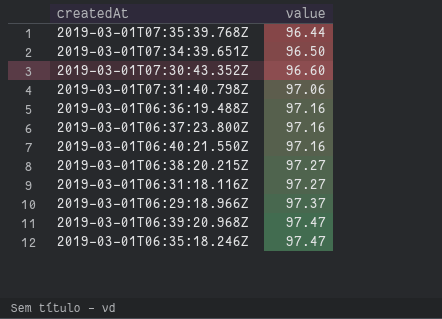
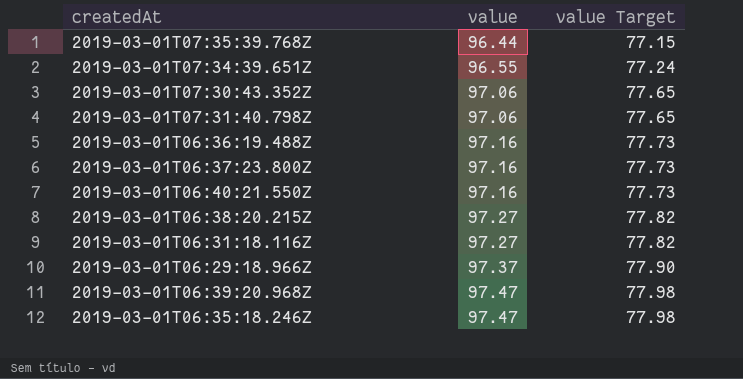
column value Target | formula: none -> [value] * 0.8
2019-03-01T07:34:39.651Z | value: 96.50 -> 96.55
2019-03-01T07:30:43.352Z | value: 96.60 -> 97.06

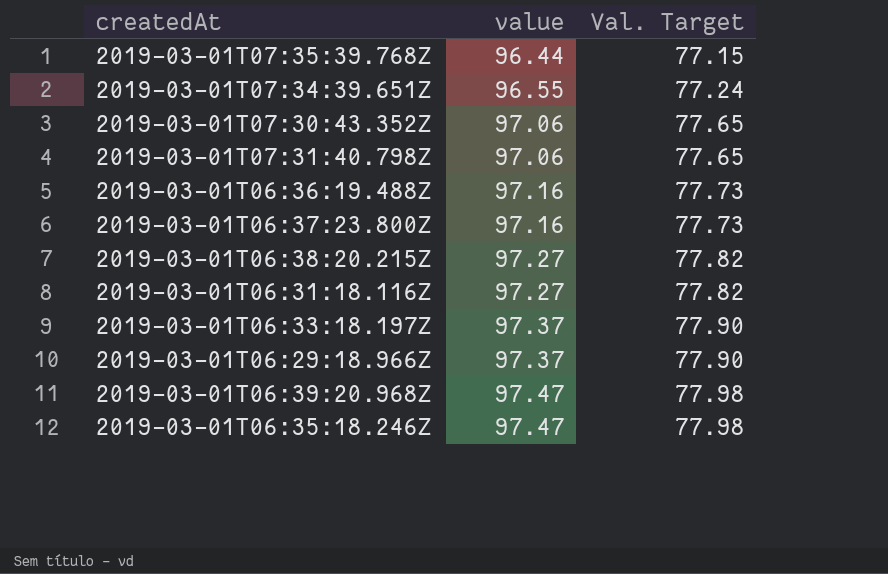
column name: value Target -> Val. Target
row 2019-03-01T06:40:21.550Z: 97.16 | 77.73 -> none
row 2019-03-01T06:33:18.197Z: none -> 97.37 | 77.90

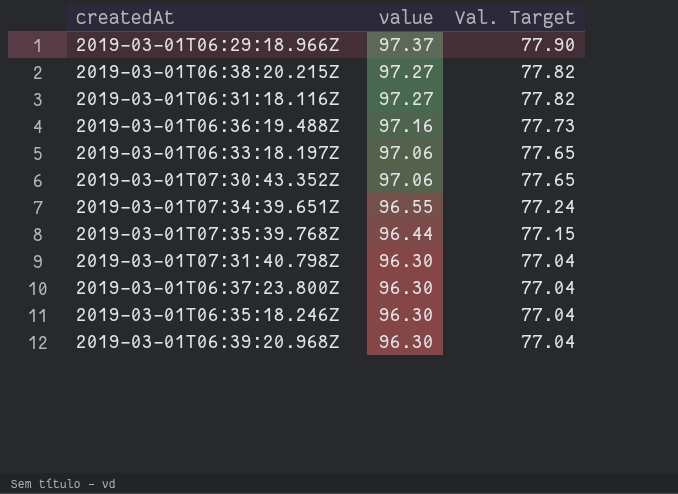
row order: value ascending -> value descending
2019-03-01T06:33:18.197Z | value: 97.37 -> 97.06
2019-03-01T06:33:18.197Z | Val. Target: 77.90 -> 77.65
2019-03-01T07:31:40.798Z | value: 97.06 -> 96.30
2019-03-01T07:31:40.798Z | Val. Target: 77.65 -> 77.04
2019-03-01T06:37:23.800Z | value: 97.16 -> 96.30
2019-03-01T06:37:23.800Z | Val. Target: 77.73 -> 77.04
2019-03-01T06:35:18.246Z | value: 97.47 -> 96.30
2019-03-01T06:35:18.246Z | Val. Target: 77.98 -> 77.04
2019-03-01T06:39:20.968Z | value: 97.47 -> 96.30
2019-03-01T06:39:20.968Z | Val. Target: 77.98 -> 77.04

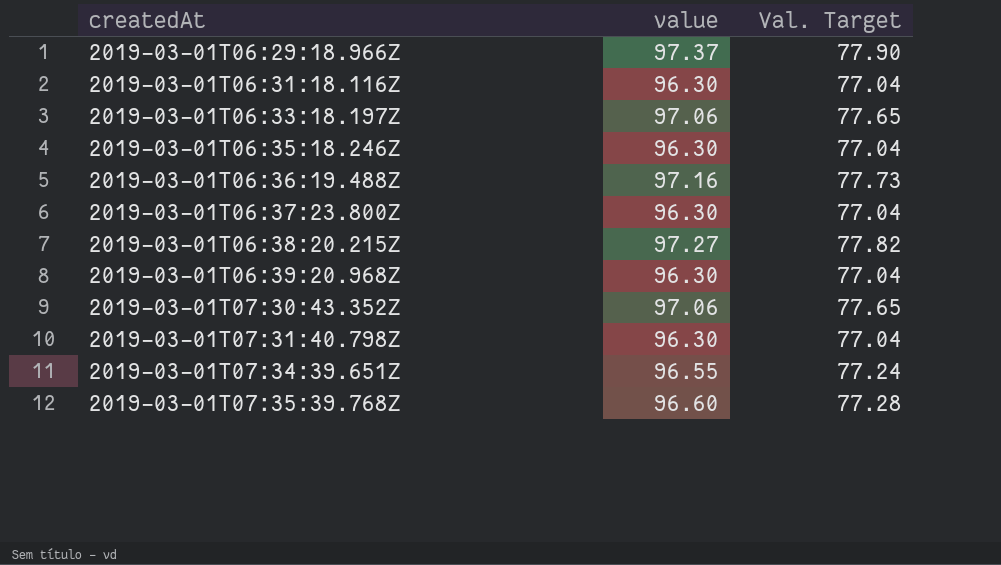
row order: value descending -> createdAt ascending
2019-03-01T06:31:18.116Z | value: 97.27 -> 96.30
2019-03-01T06:31:18.116Z | Val. Target: 77.82 -> 77.04
2019-03-01T07:35:39.768Z | value: 96.44 -> 96.60
2019-03-01T07:35:39.768Z | Val. Target: 77.15 -> 77.28

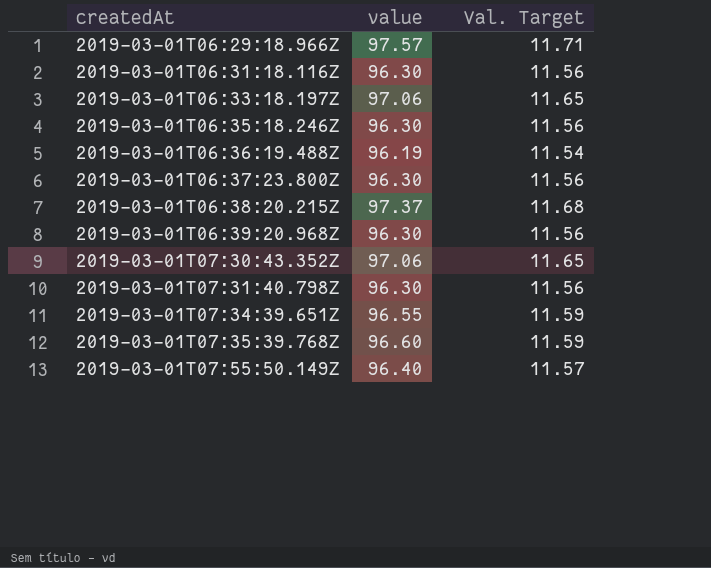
column Val. Target | formula: [value] * 0.8 -> [value] * 0.12
2019-03-01T06:29:18.966Z | value: 97.37 -> 97.57
2019-03-01T06:36:19.488Z | value: 97.16 -> 96.19
2019-03-01T06:38:20.215Z | value: 97.27 -> 97.37
row 2019-03-01T07:55:50.149Z: none -> 96.40 | 11.57

